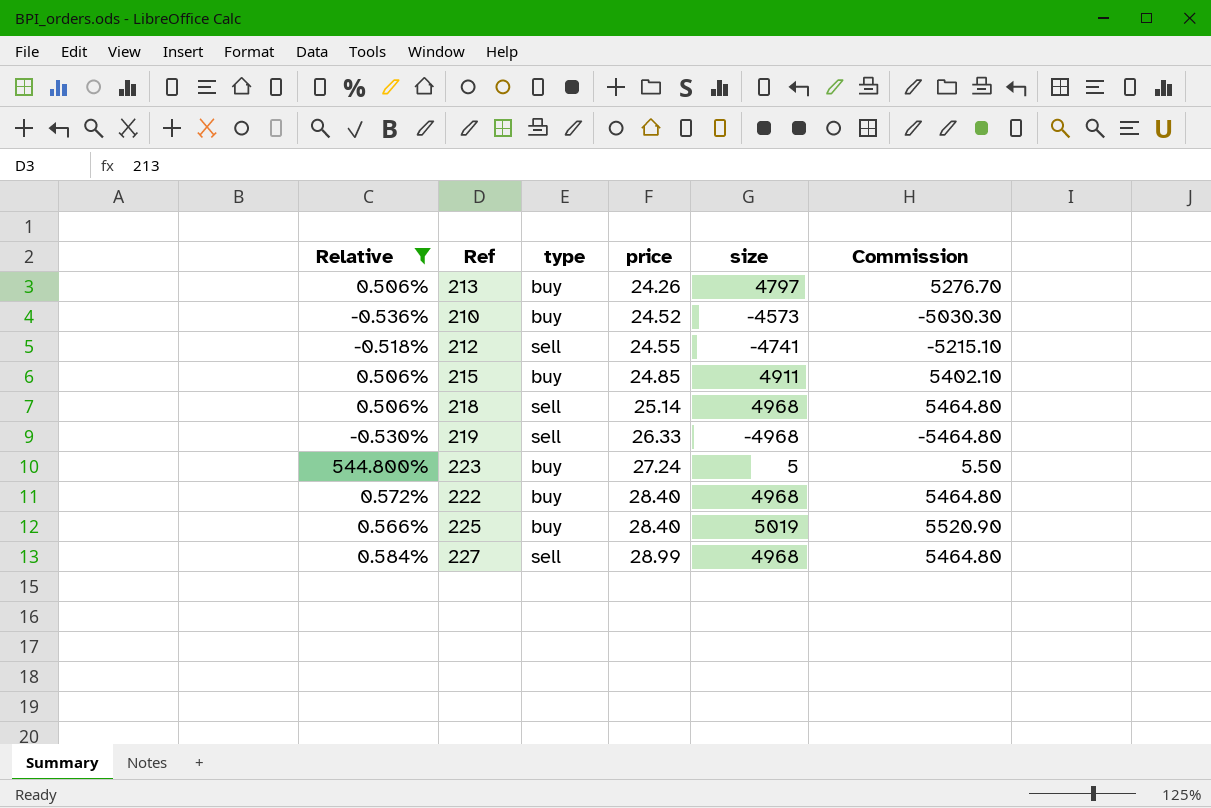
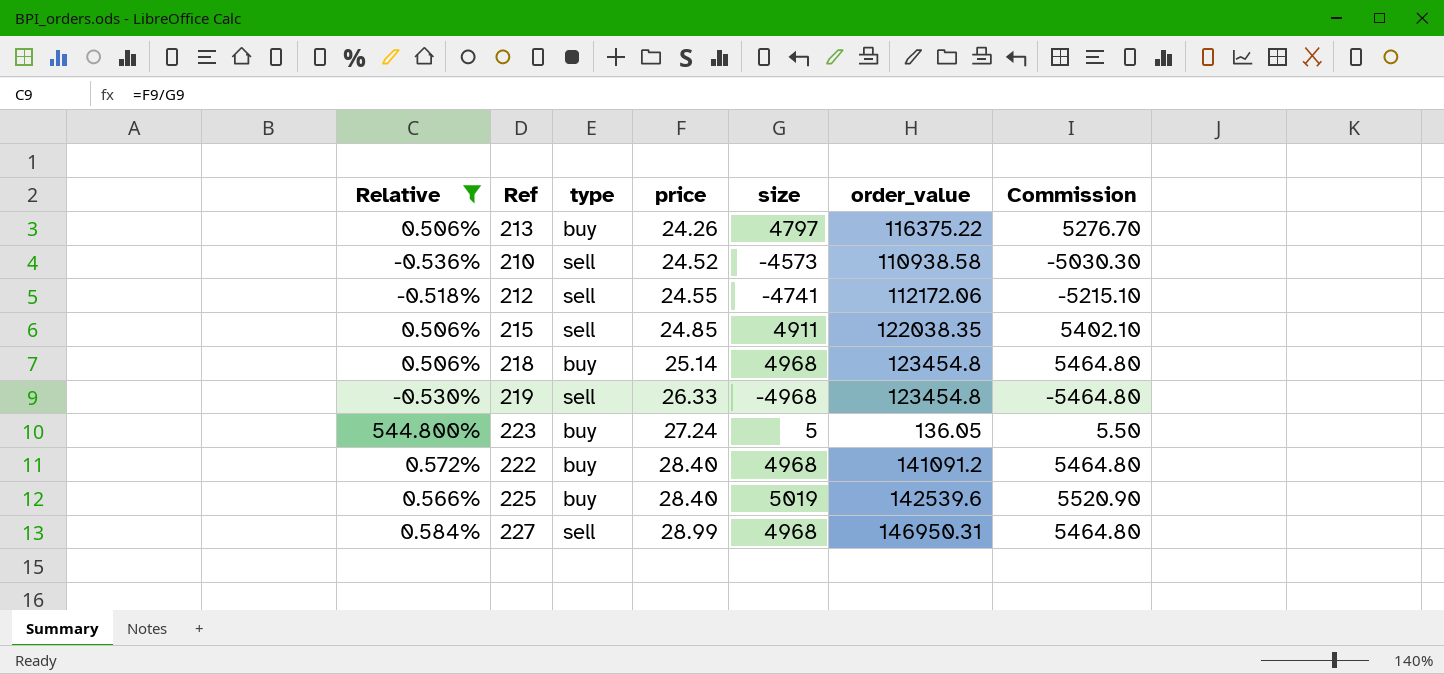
column order_value | position: none -> 6
210 | type: buy -> sell
215 | type: buy -> sell
218 | type: sell -> buy

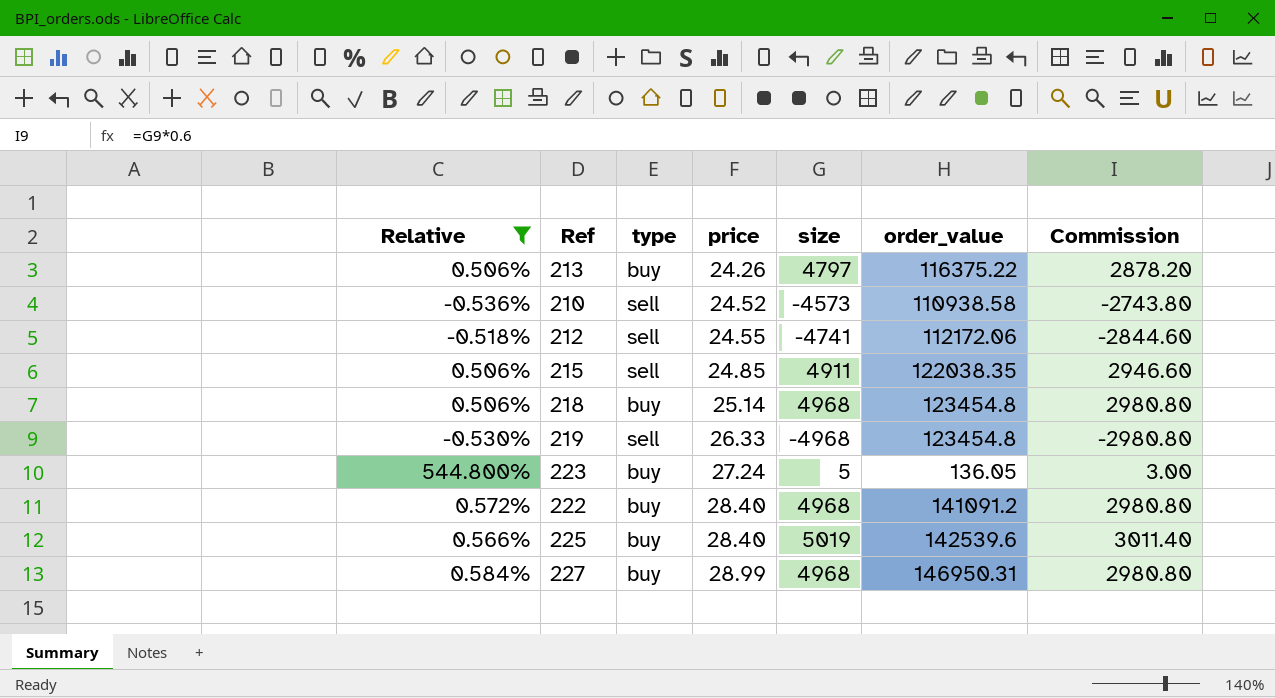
column Commission | formula: [size] * 1.1 -> [size] * 0.6
227 | type: sell -> buy

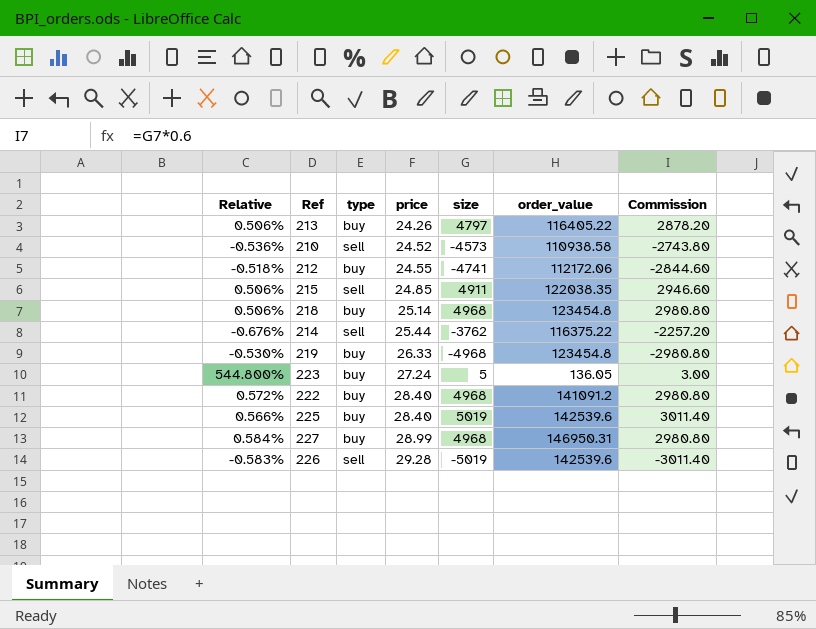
filter: Relative >= -0.536% -> none
213 | order_value: 116375.22 -> 116405.22
212 | type: sell -> buy
219 | type: sell -> buy

